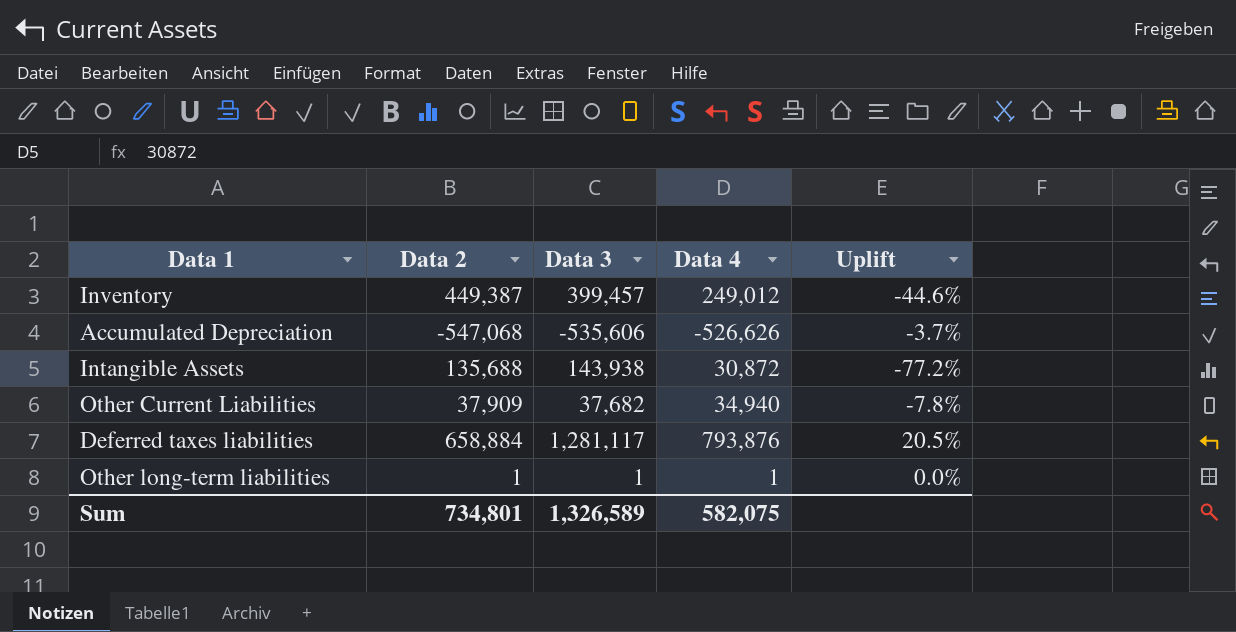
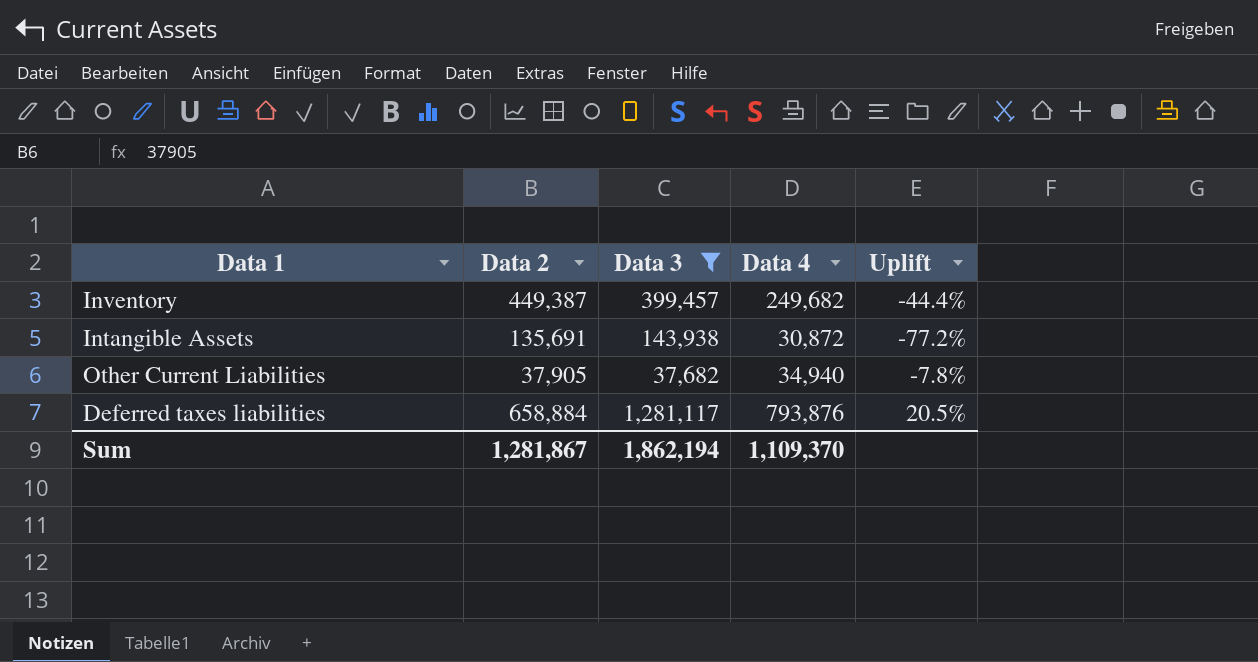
filter: none -> Data 3 >= 37,682
Inventory | Data 4: 249,012 -> 249,682
Inventory | Uplift: -44.6% -> -44.4%
Intangible Assets | Data 2: 135,688 -> 135,691
Other Current Liabilities | Data 2: 37,909 -> 37,905
Sum | Data 2: 734,801 -> 1,281,867
Sum | Data 3: 1,326,589 -> 1,862,194
Sum | Data 4: 582,075 -> 1,109,370

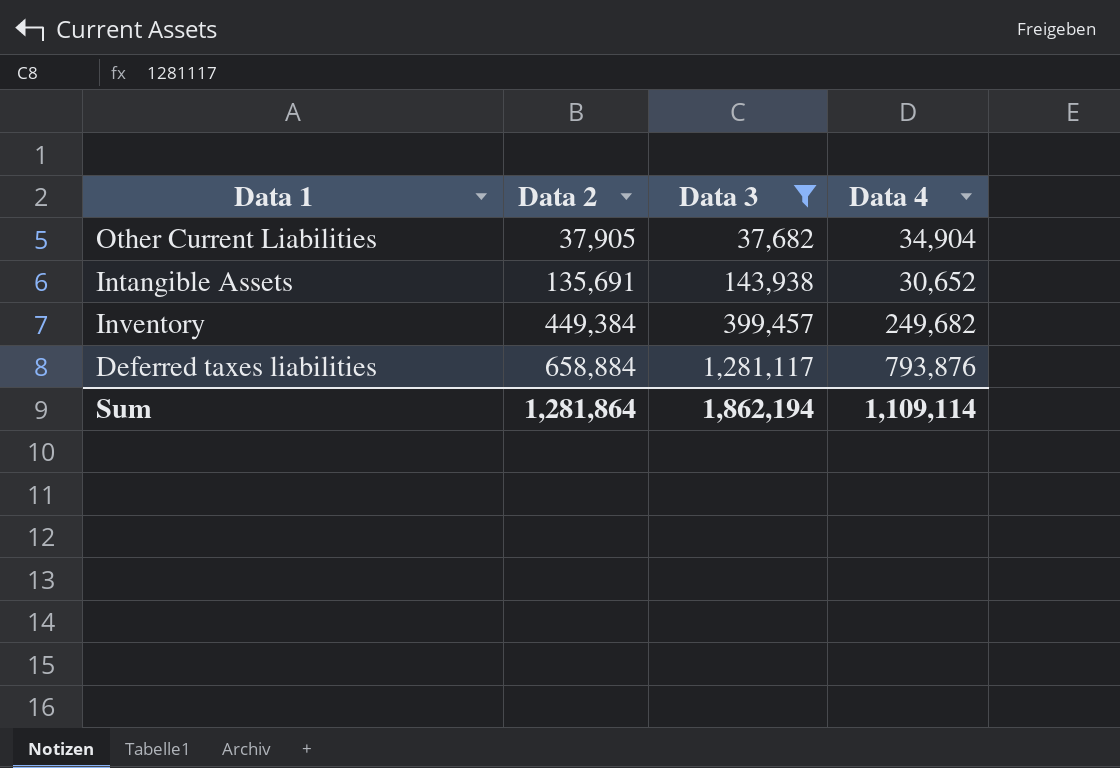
row order: none -> Data 2 ascending
column Uplift | formula: ([Data 4] - [Data 2]) / [Data 2] -> none
Other Current Liabilities | Data 4: 34,940 -> 34,904
Intangible Assets | Data 4: 30,872 -> 30,652
Inventory | Data 2: 449,387 -> 449,384
Sum | Data 2: 1,281,867 -> 1,281,864
Sum | Data 4: 1,109,370 -> 1,109,114

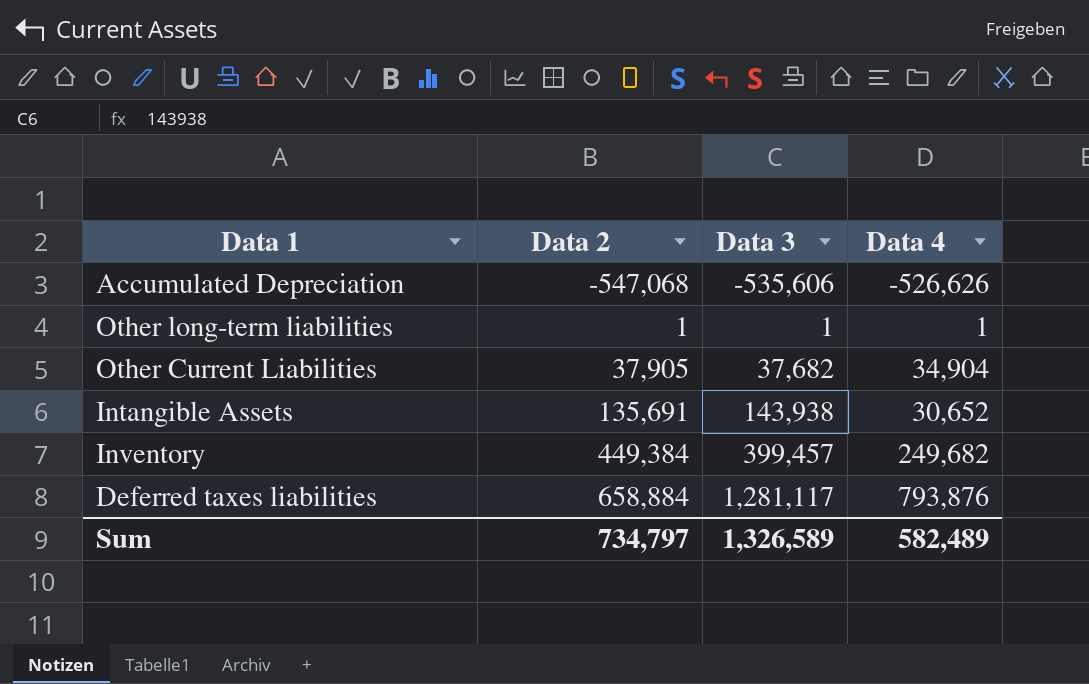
filter: Data 3 >= 37,682 -> none
Sum | Data 2: 1,281,864 -> 734,797
Sum | Data 3: 1,862,194 -> 1,326,589
Sum | Data 4: 1,109,114 -> 582,489

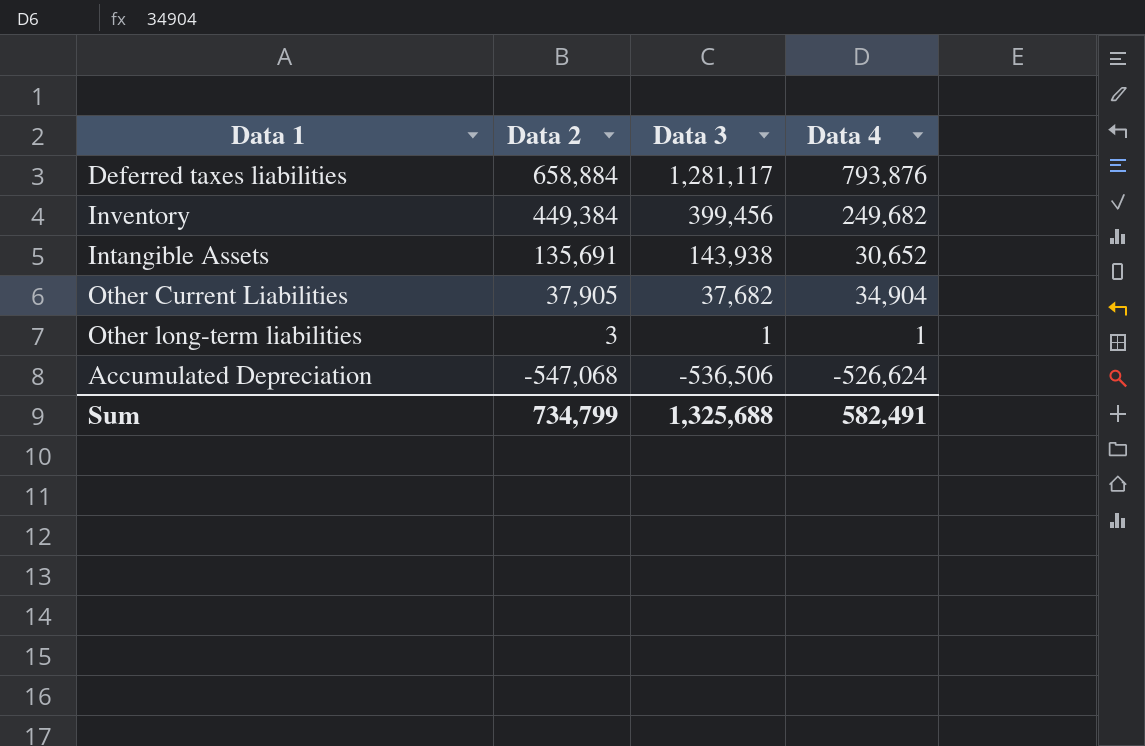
row order: Data 2 ascending -> Data 2 descending
Inventory | Data 3: 399,457 -> 399,456
Other long-term liabilities | Data 2: 1 -> 3
Accumulated Depreciation | Data 3: -535,606 -> -536,506
Accumulated Depreciation | Data 4: -526,626 -> -526,624
Sum | Data 2: 734,797 -> 734,799
Sum | Data 3: 1,326,589 -> 1,325,688
Sum | Data 4: 582,489 -> 582,491

